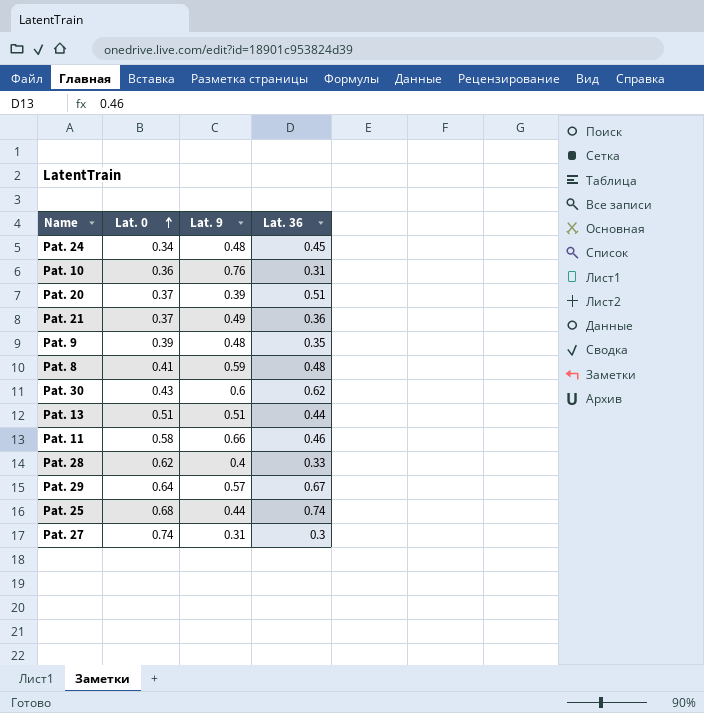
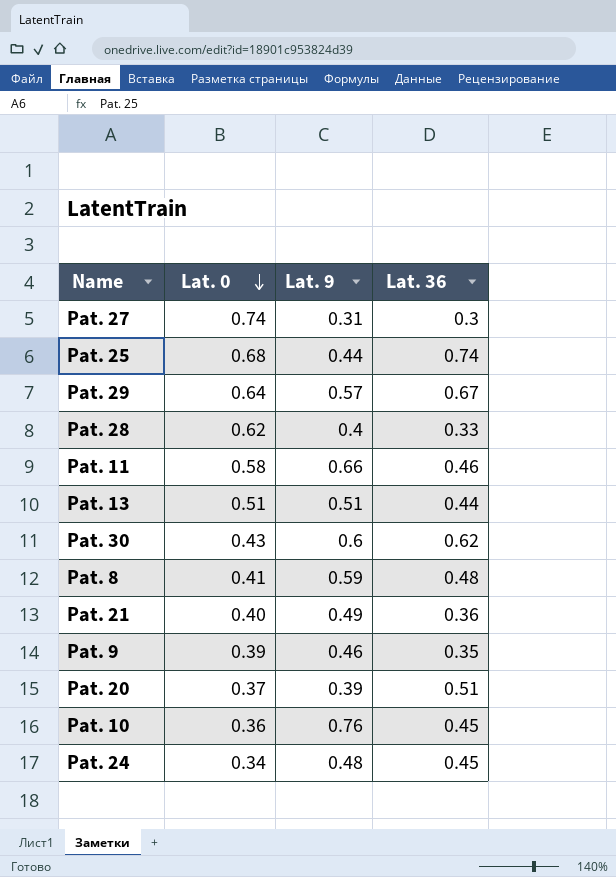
row order: Lat. 0 ascending -> Lat. 0 descending
Pat. 21 | Lat. 0: 0.37 -> 0.40
Pat. 9 | Lat. 9: 0.48 -> 0.46
Pat. 10 | Lat. 36: 0.31 -> 0.45

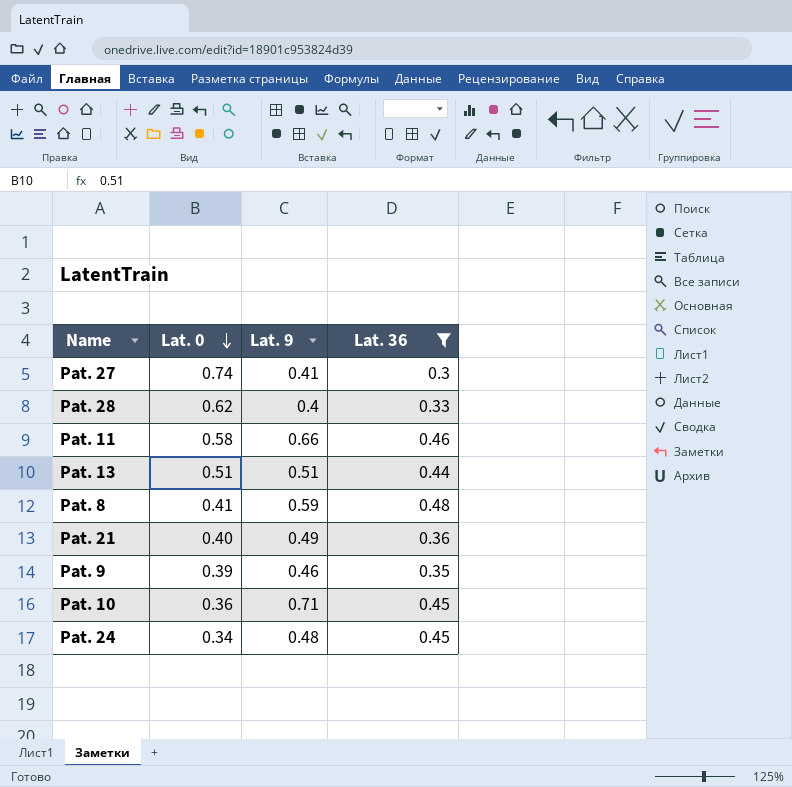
filter: none -> Lat. 36 <= 0.48
Pat. 27 | Lat. 9: 0.31 -> 0.41
Pat. 10 | Lat. 9: 0.76 -> 0.71

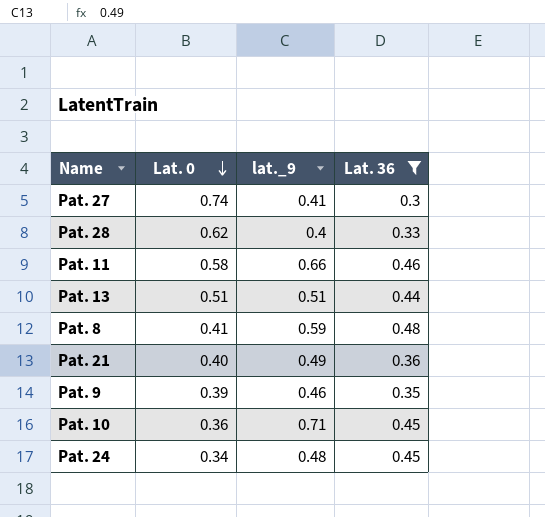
column name: Lat. 9 -> lat._9

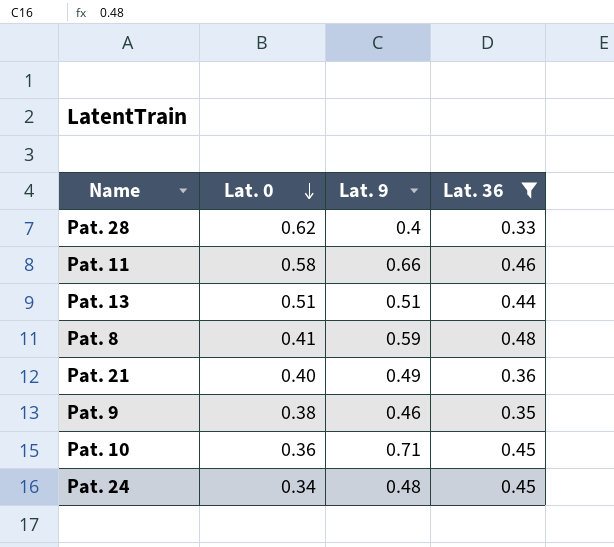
column name: lat._9 -> Lat. 9
row Pat. 27: 0.74 | 0.41 | 0.3 -> none
Pat. 9 | Lat. 0: 0.39 -> 0.38

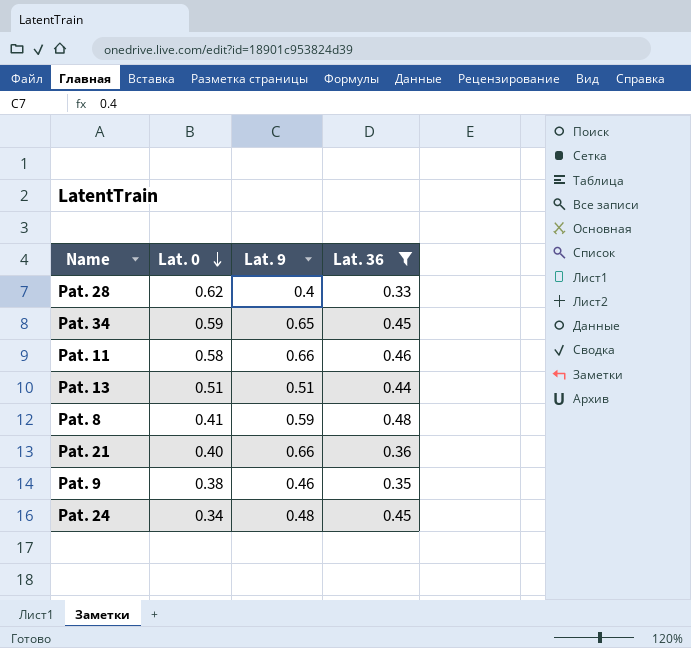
row Pat. 10: 0.36 | 0.71 | 0.45 -> none
row Pat. 34: none -> 0.59 | 0.65 | 0.45
Pat. 21 | Lat. 9: 0.49 -> 0.66

